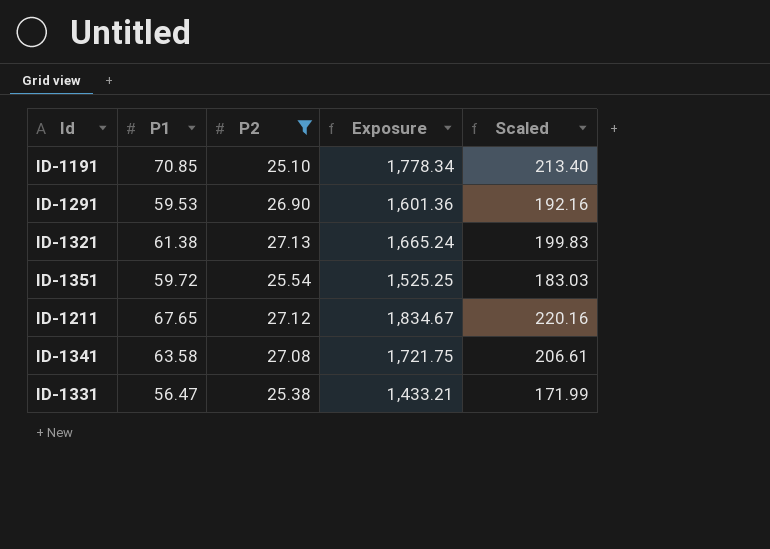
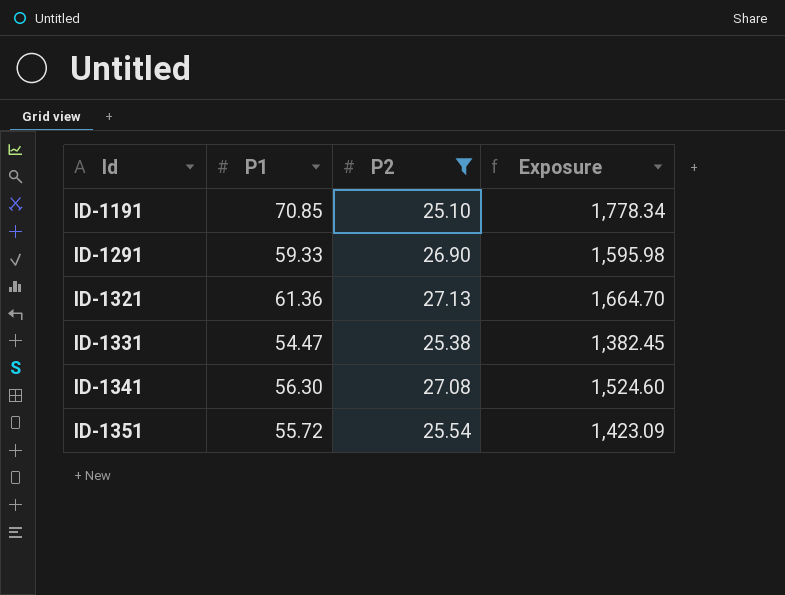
row order: none -> Id ascending
column Scaled | formula: [Exposure] * 0.12 -> none
row ID-1211: 67.65 | 27.12 | 1,834.67 | 220.16 -> none
ID-1291 | P1: 59.53 -> 59.33
ID-1291 | Exposure: 1,601.36 -> 1,595.98
ID-1321 | P1: 61.38 -> 61.36
ID-1321 | Exposure: 1,665.24 -> 1,664.70
ID-1331 | P1: 56.47 -> 54.47
ID-1331 | Exposure: 1,433.21 -> 1,382.45
ID-1341 | P1: 63.58 -> 56.30
ID-1341 | Exposure: 1,721.75 -> 1,524.60
ID-1351 | P1: 59.72 -> 55.72
ID-1351 | Exposure: 1,525.25 -> 1,423.09

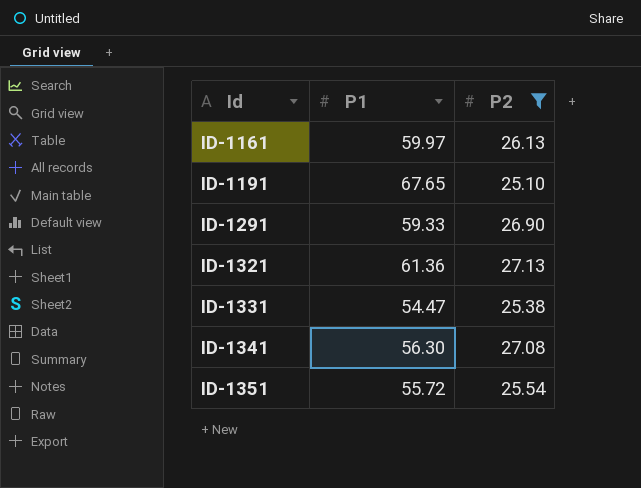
column Exposure | formula: [P1] * [P2] -> none
row ID-1161: none -> 59.97 | 26.13
ID-1191 | P1: 70.85 -> 67.65

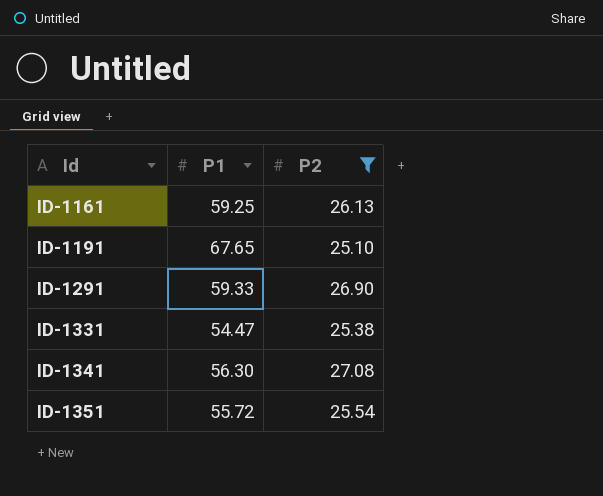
row ID-1321: 61.36 | 27.13 -> none
ID-1161 | P1: 59.97 -> 59.25

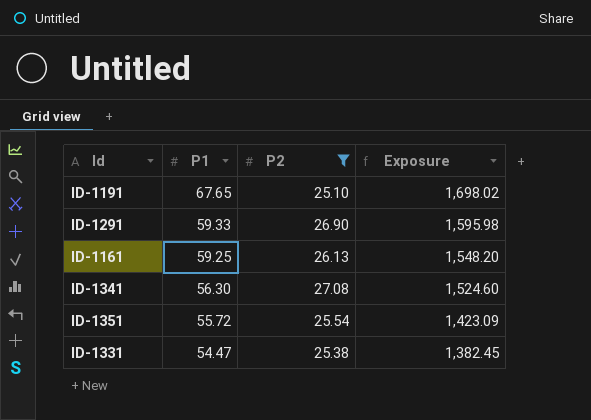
row order: Id ascending -> P1 descending
column Exposure | formula: none -> [P1] * [P2]

